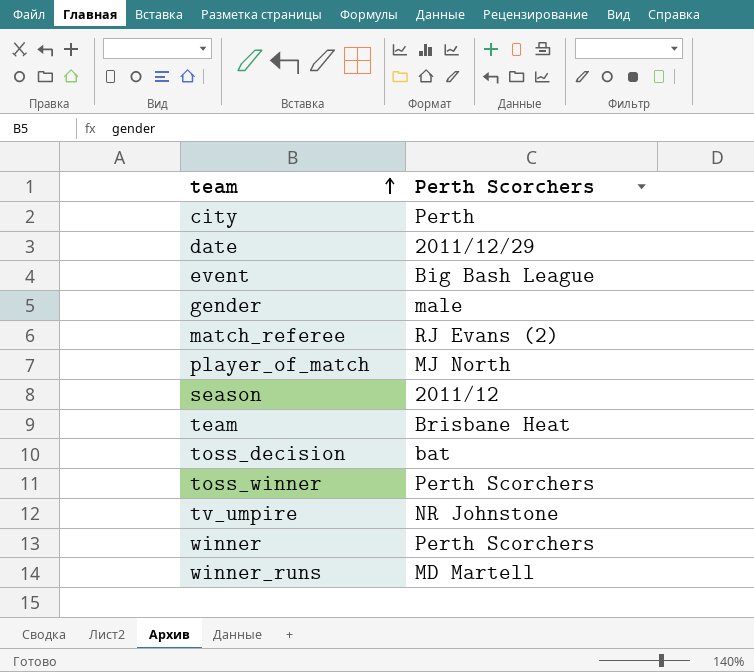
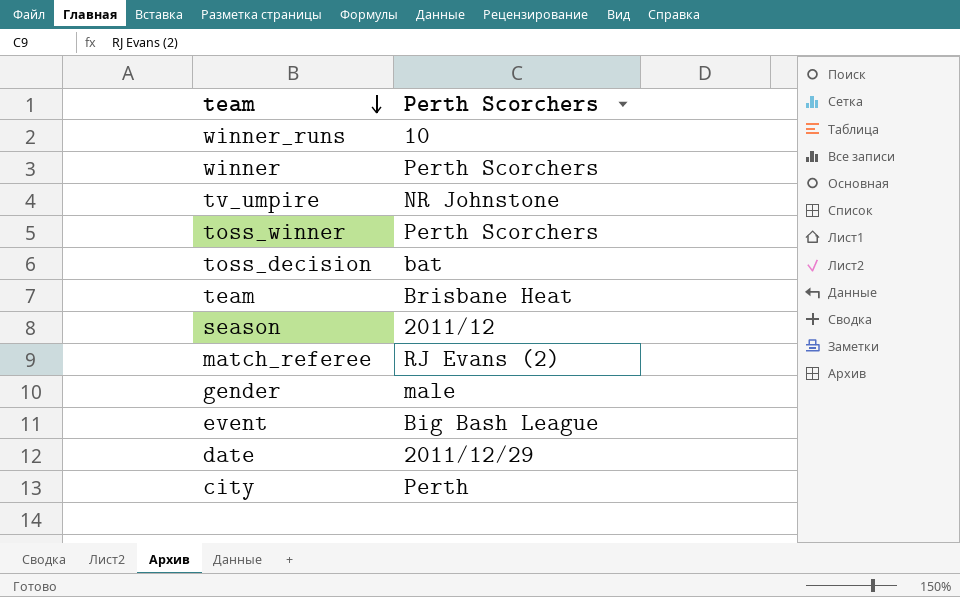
row order: team ascending -> team descending
row player_of_match: MJ North -> none
winner_runs | Perth Scorchers: MD Martell -> 10

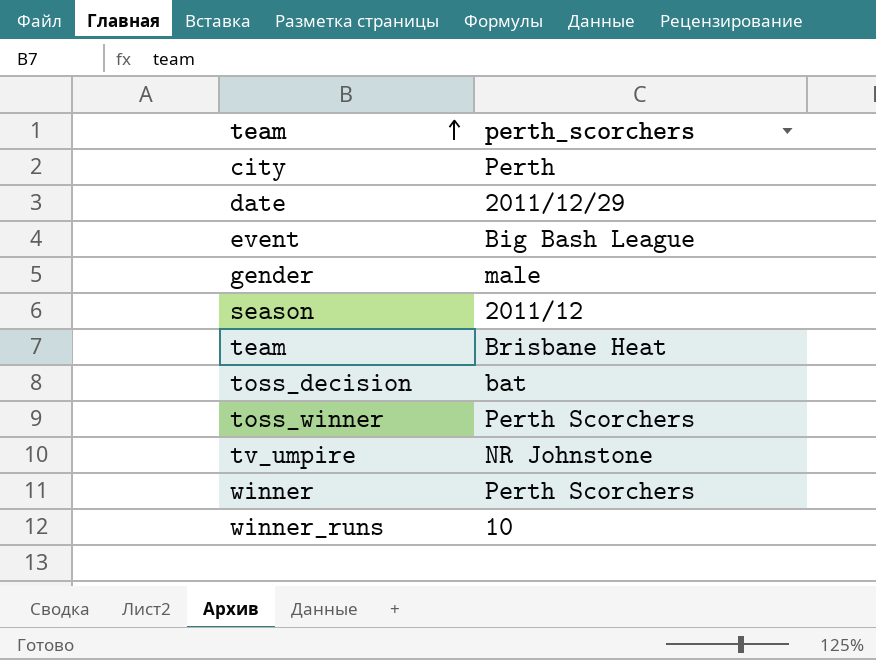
row order: team descending -> team ascending
column name: Perth Scorchers -> perth_scorchers
row match_referee: RJ Evans (2) -> none

